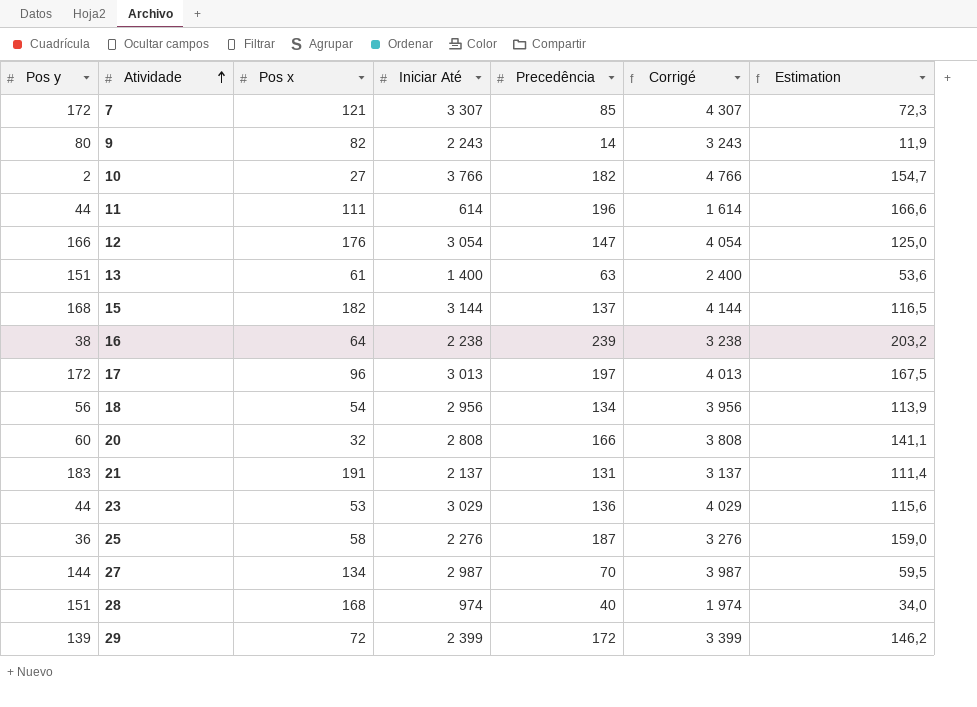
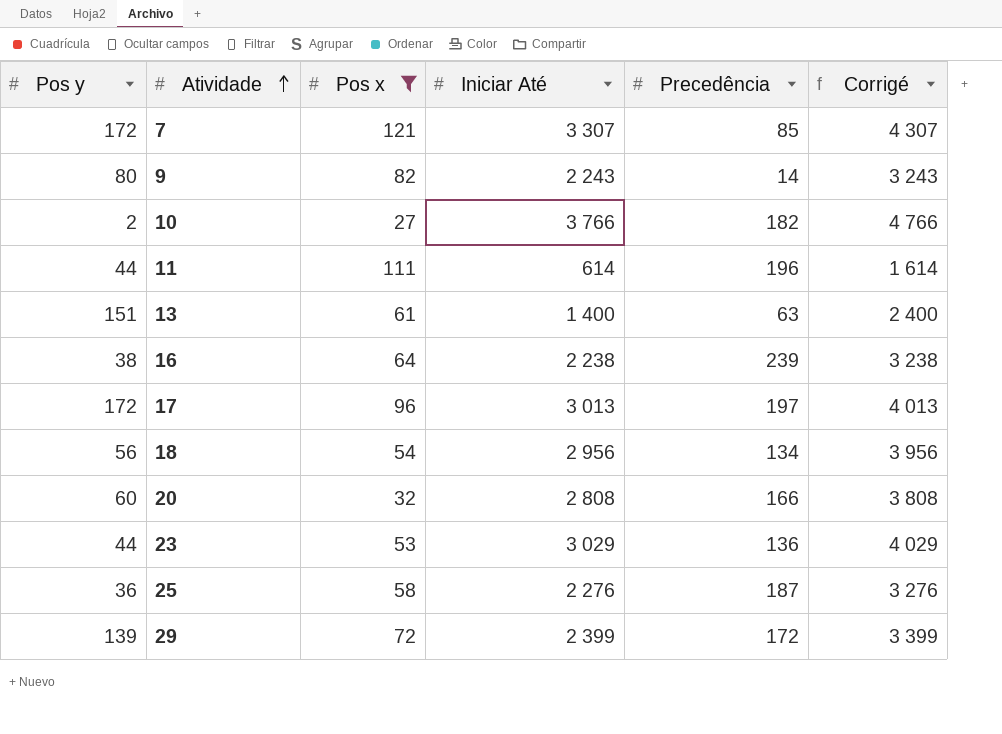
filter: none -> Pos x <= 121
column Estimation | formula: [Precedência] * 0,85 -> none

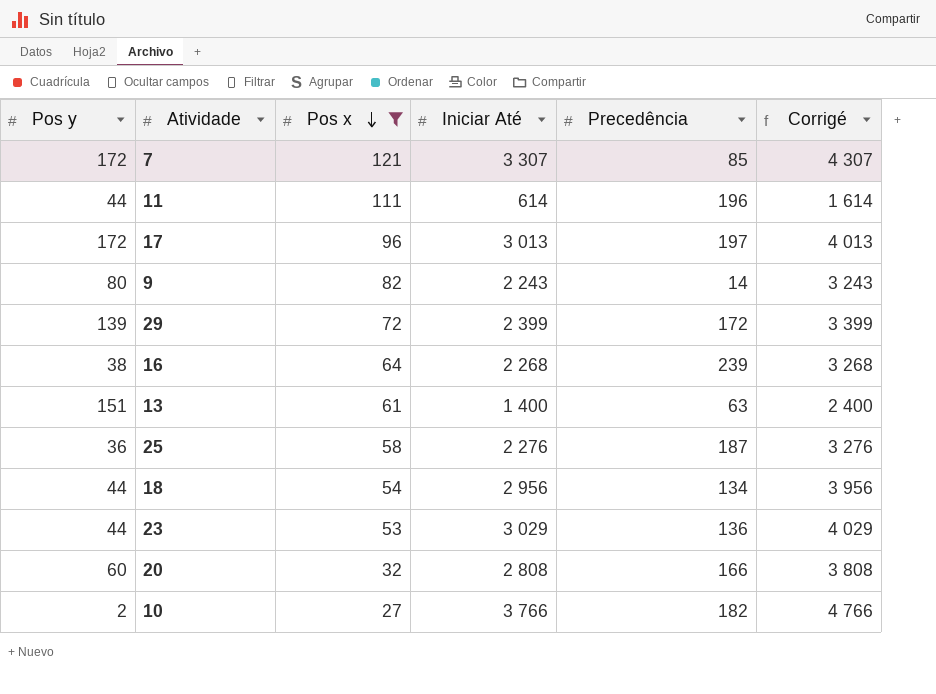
row order: Atividade ascending -> Pos x descending
16 | Iniciar Até: 2 238 -> 2 268
16 | Corrigé: 3 238 -> 3 268
18 | Pos y: 56 -> 44

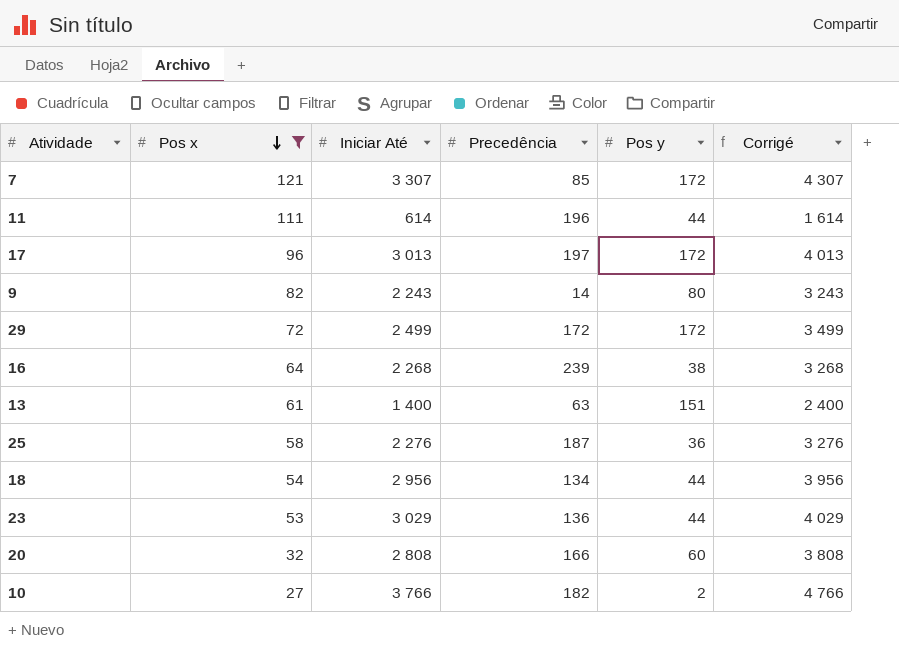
column Pos y | position: 1 -> 5
29 | Iniciar Até: 2 399 -> 2 499
29 | Pos y: 139 -> 172
29 | Corrigé: 3 399 -> 3 499

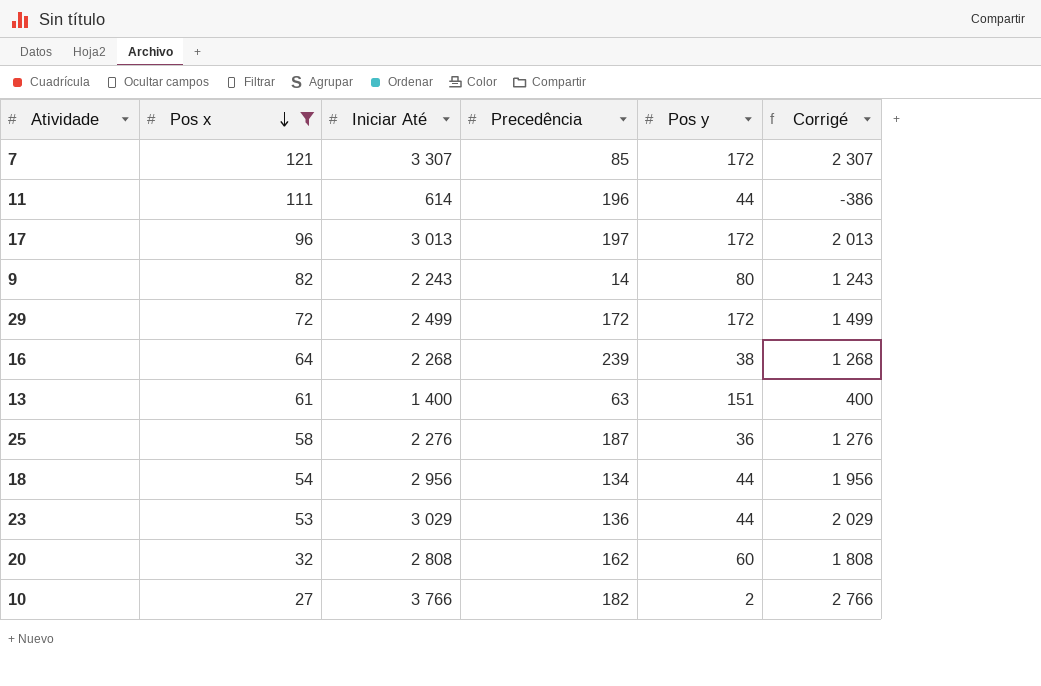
column Corrigé | formula: [Iniciar Até] + 1000 -> [Iniciar Até] - 1000
20 | Precedência: 166 -> 162

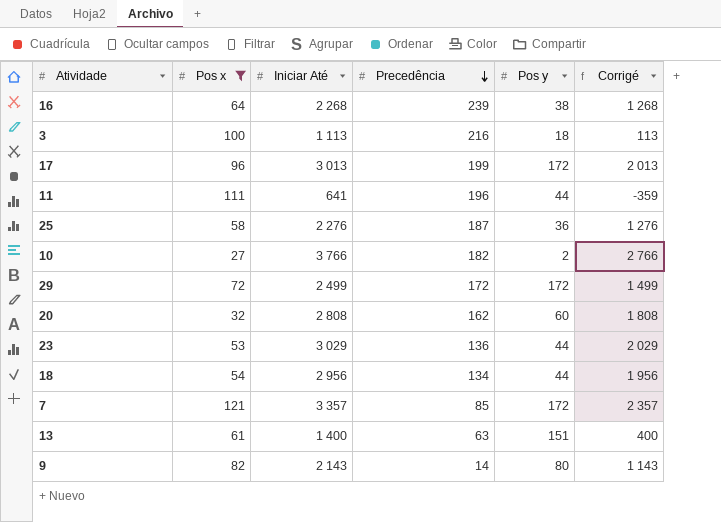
row order: Pos x descending -> Precedência descending
row 3: none -> 100 | 1 113 | 216 | 18 | 113
17 | Precedência: 197 -> 199
11 | Iniciar Até: 614 -> 641
11 | Corrigé: -386 -> -359
7 | Iniciar Até: 3 307 -> 3 357
7 | Corrigé: 2 307 -> 2 357
9 | Iniciar Até: 2 243 -> 2 143
9 | Corrigé: 1 243 -> 1 143

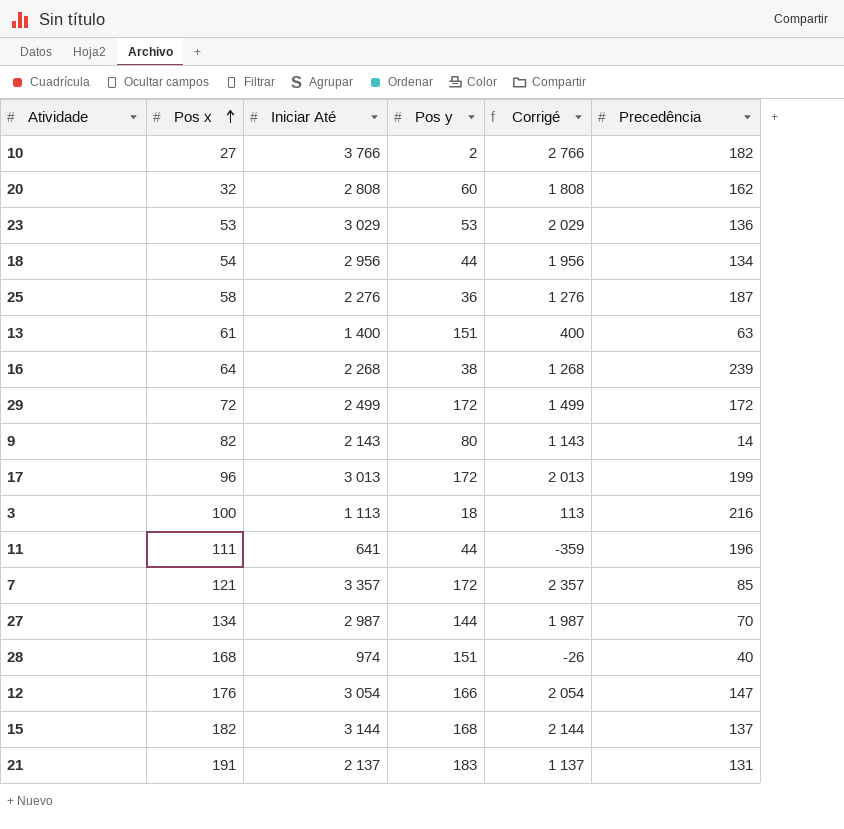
filter: Pos x <= 121 -> none
row order: Precedência descending -> Pos x ascending
column Precedência | position: 4 -> 6
23 | Pos y: 44 -> 53

